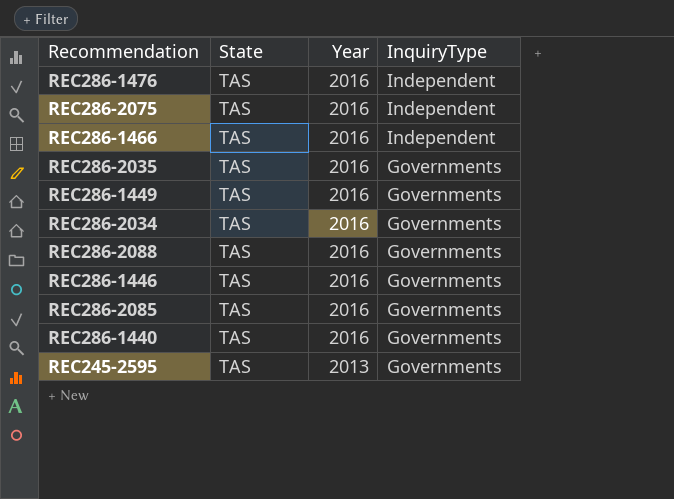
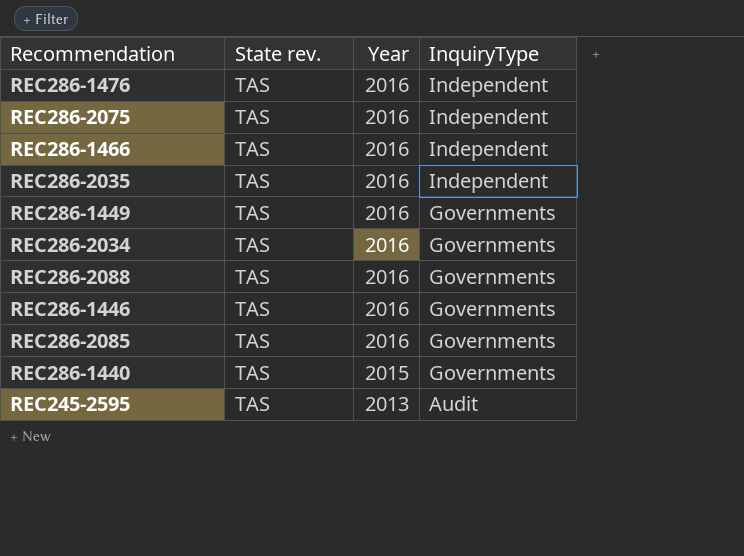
column name: State -> State rev.
REC286-2035 | InquiryType: Governments -> Independent
REC286-1440 | Year: 2016 -> 2015
REC245-2595 | InquiryType: Governments -> Audit

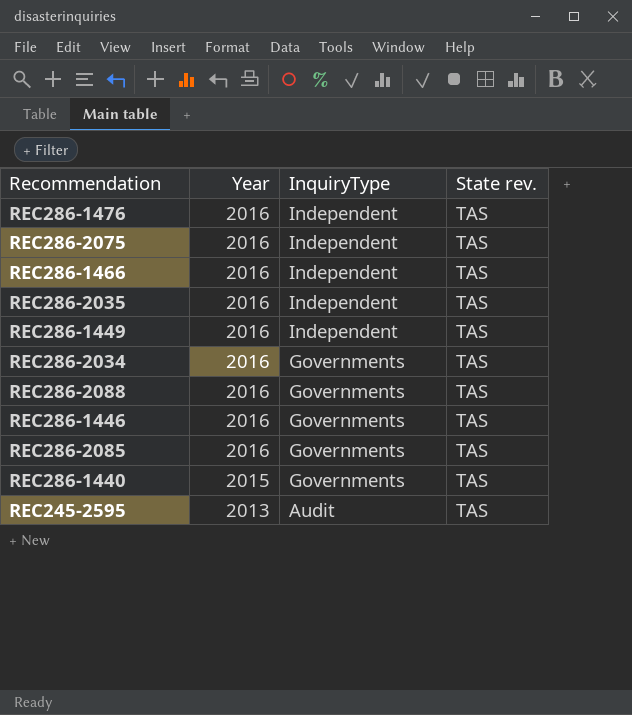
column State rev. | position: 2 -> 4
REC286-1449 | InquiryType: Governments -> Independent

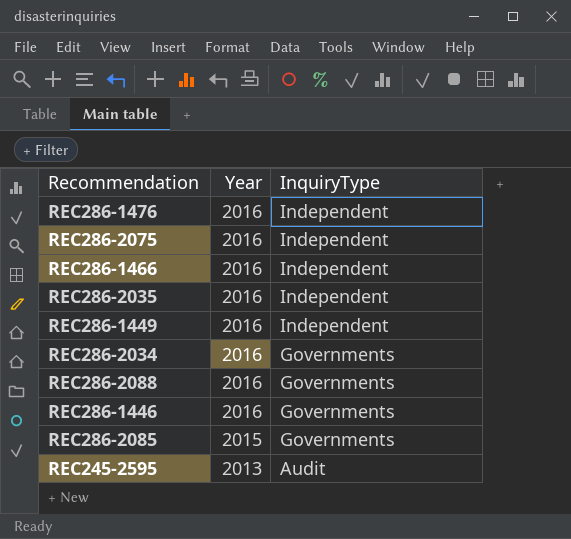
column State rev. | position: 4 -> none
row REC286-1440: 2015 | Governments | TAS -> none
REC286-2085 | Year: 2016 -> 2015

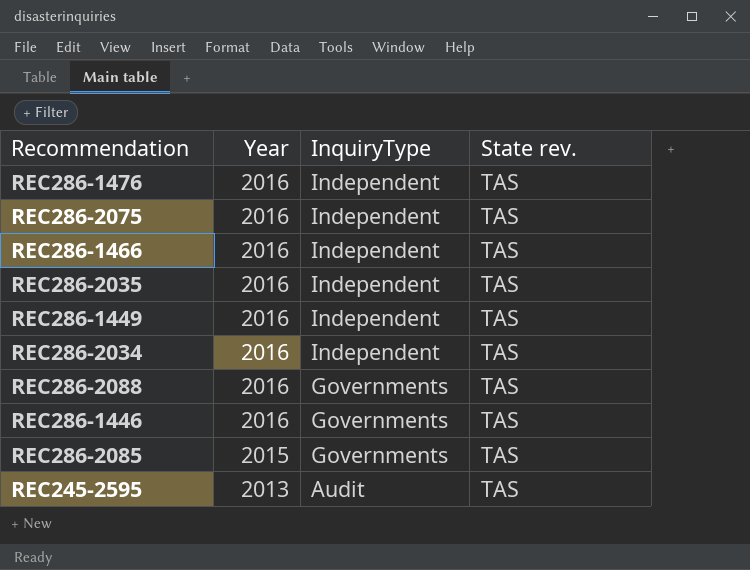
column State rev. | position: none -> 4
REC286-2034 | InquiryType: Governments -> Independent

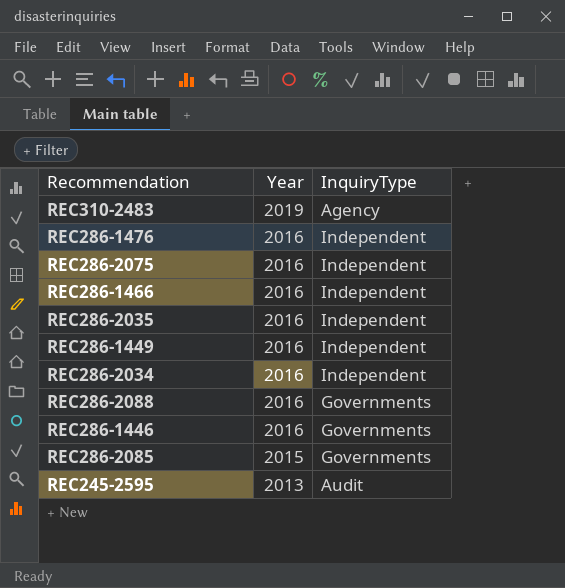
column State rev. | position: 4 -> none
row REC310-2483: none -> 2019 | Agency

